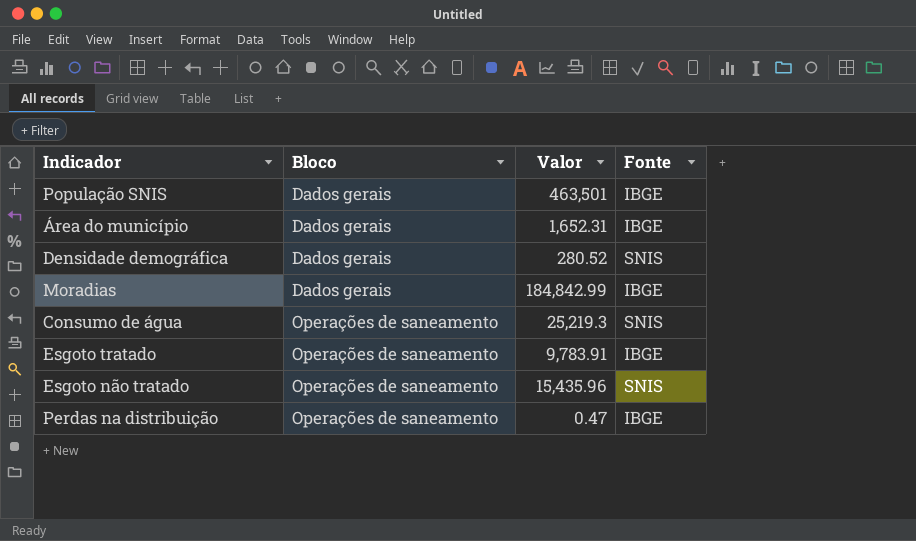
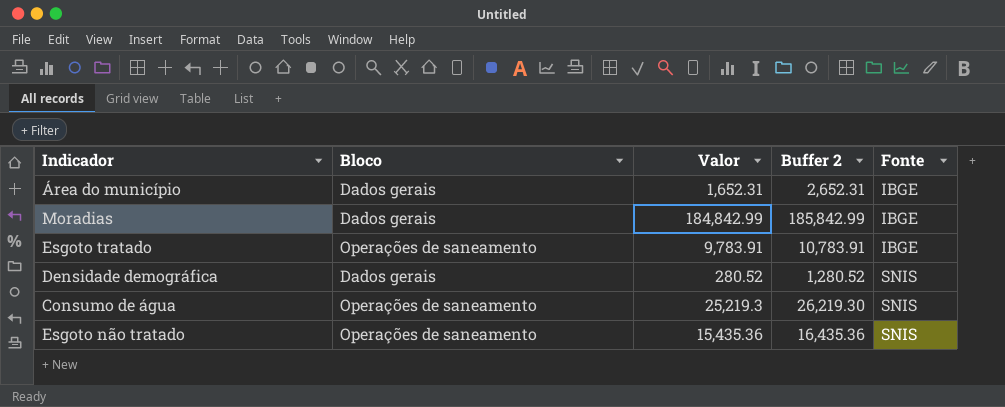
row order: Bloco ascending -> Fonte ascending
column Buffer 2 | formula: none -> [Valor] + 1000
row População SNIS: Dados gerais | 463,501 | IBGE -> none
row Perdas na distribuição: Operações de saneamento | 0.47 | IBGE -> none
Esgoto não tratado | Valor: 15,435.96 -> 15,435.36

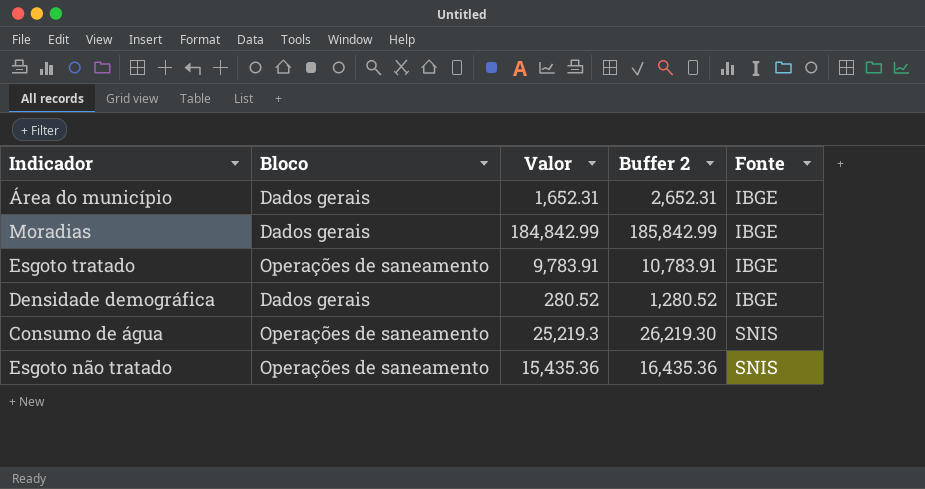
Densidade demográfica | Fonte: SNIS -> IBGE

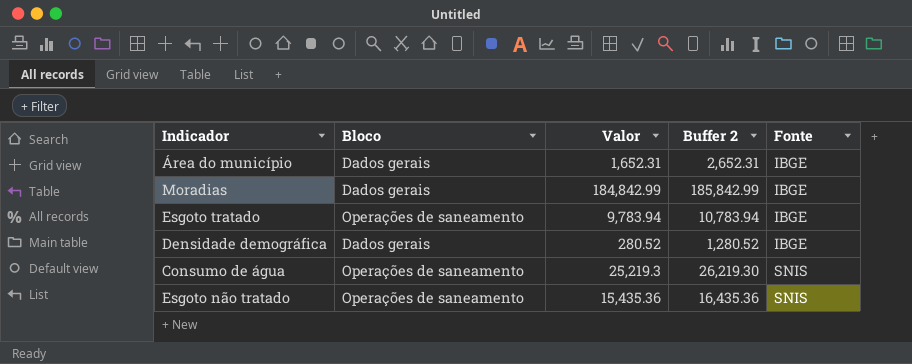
Esgoto tratado | Valor: 9,783.91 -> 9,783.94
Esgoto tratado | Buffer 2: 10,783.91 -> 10,783.94

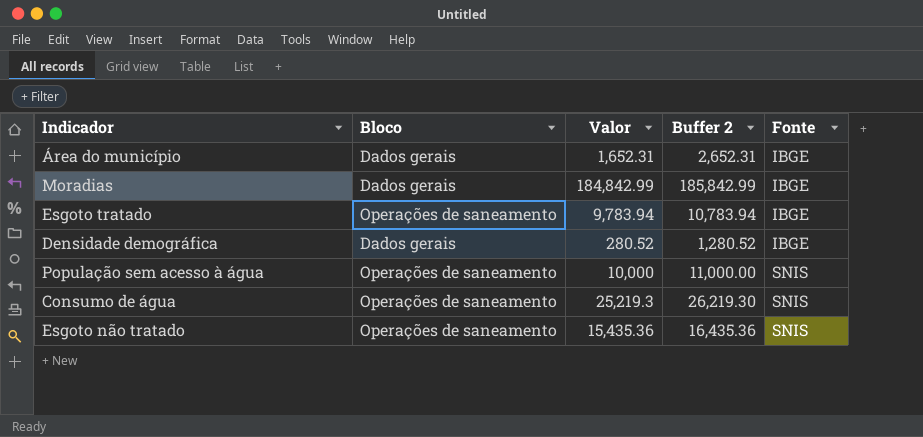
row População sem acesso à água: none -> Operações de saneamento | 10,000 | 11,000.00 | SNIS

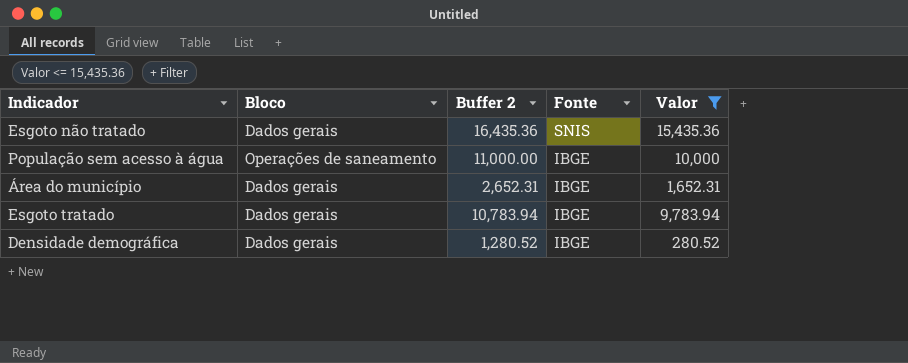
filter: none -> Valor <= 15,435.36
row order: Fonte ascending -> Fonte descending
column Valor | position: 3 -> 5
Esgoto não tratado | Bloco: Operações de saneamento -> Dados gerais
População sem acesso à água | Fonte: SNIS -> IBGE
Esgoto tratado | Bloco: Operações de saneamento -> Dados gerais

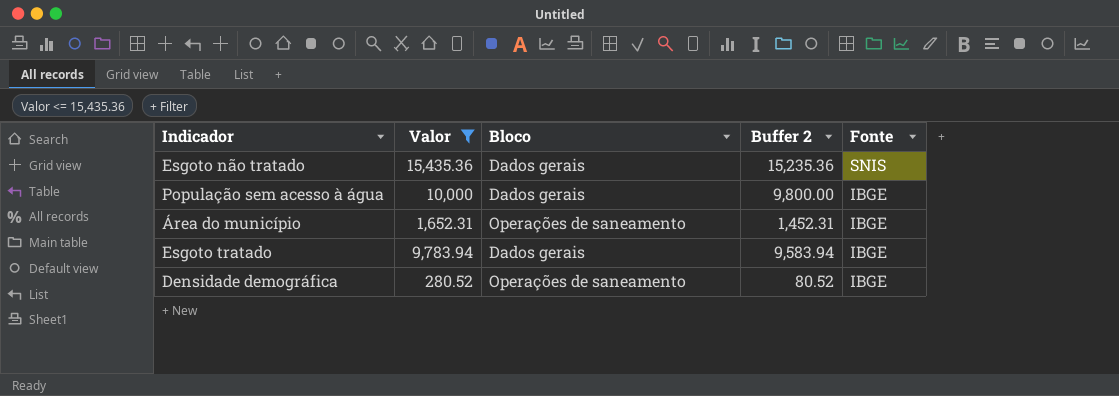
column Valor | position: 5 -> 2
column Buffer 2 | formula: [Valor] + 1000 -> [Valor] - 200
População sem acesso à água | Bloco: Operações de saneamento -> Dados gerais
Área do município | Bloco: Dados gerais -> Operações de saneamento
Densidade demográfica | Bloco: Dados gerais -> Operações de saneamento

